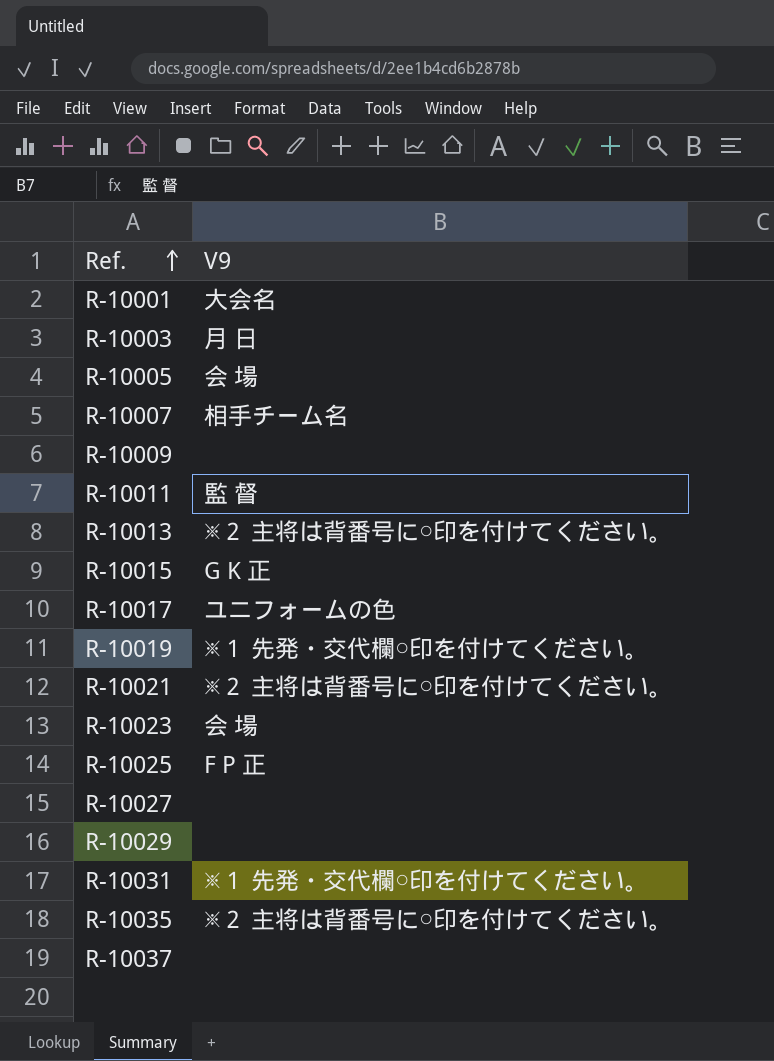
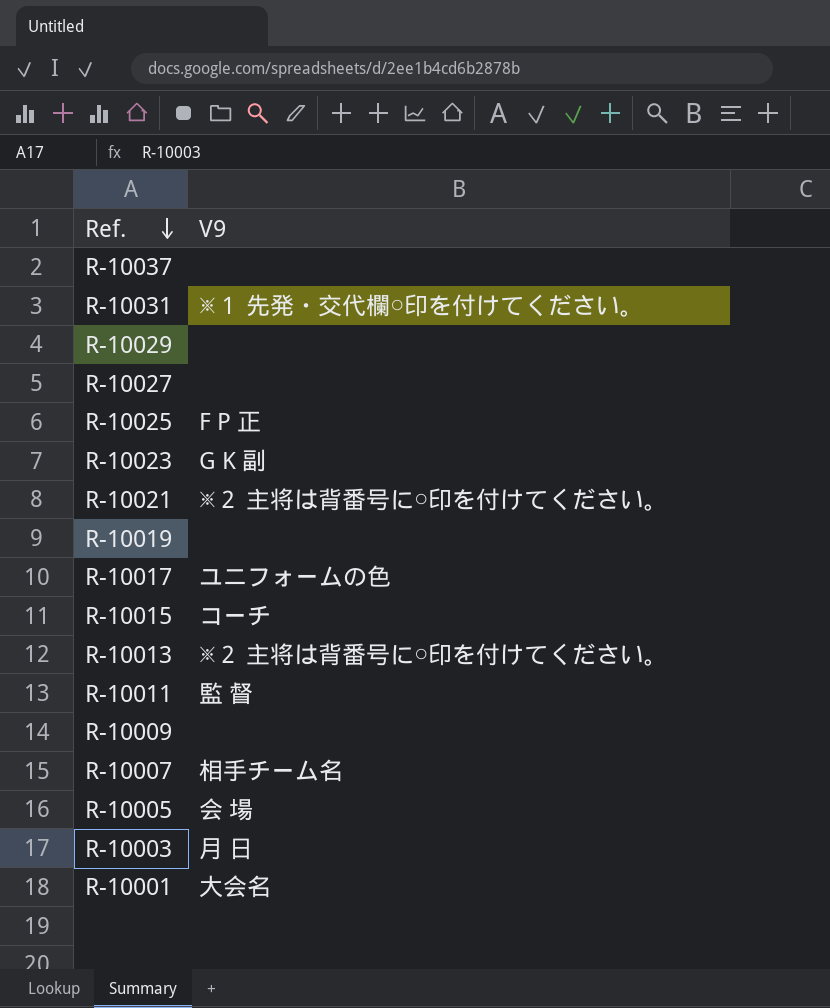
row order: Ref. ascending -> Ref. descending
row R-10035: ※２ 主将は背番号に○印を付けてください。 -> none
R-10023 | V9: 会 場 -> G K 副
R-10019 | V9: ※１ 先発・交代欄○印を付けてください。 -> none
R-10015 | V9: G K 正 -> コーチ

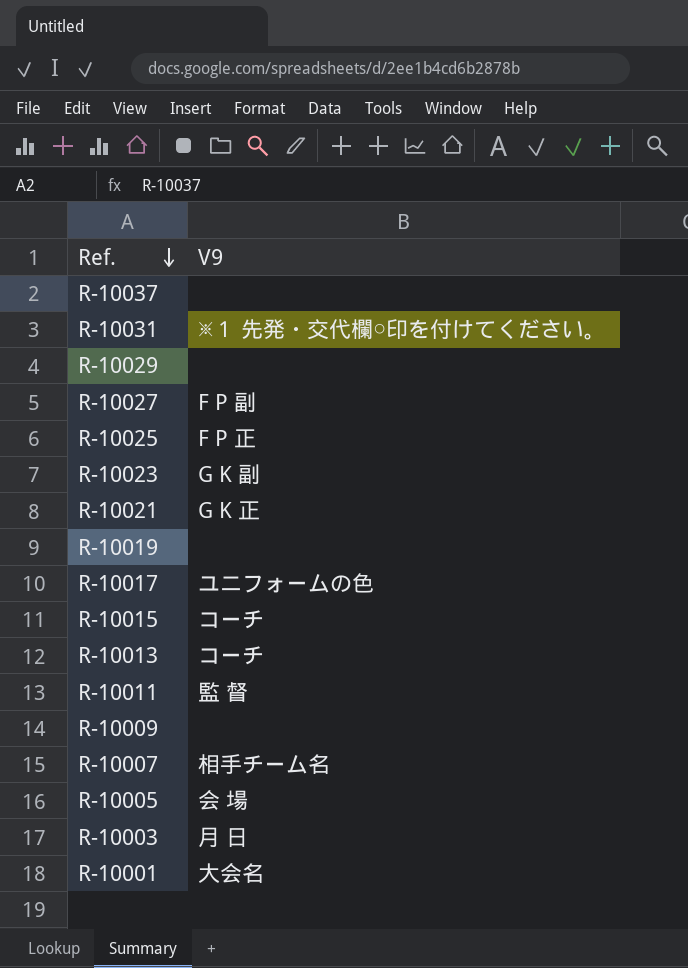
R-10027 | V9: none -> F P 副
R-10021 | V9: ※２ 主将は背番号に○印を付けてください。 -> G K 正
R-10013 | V9: ※２ 主将は背番号に○印を付けてください。 -> コーチ

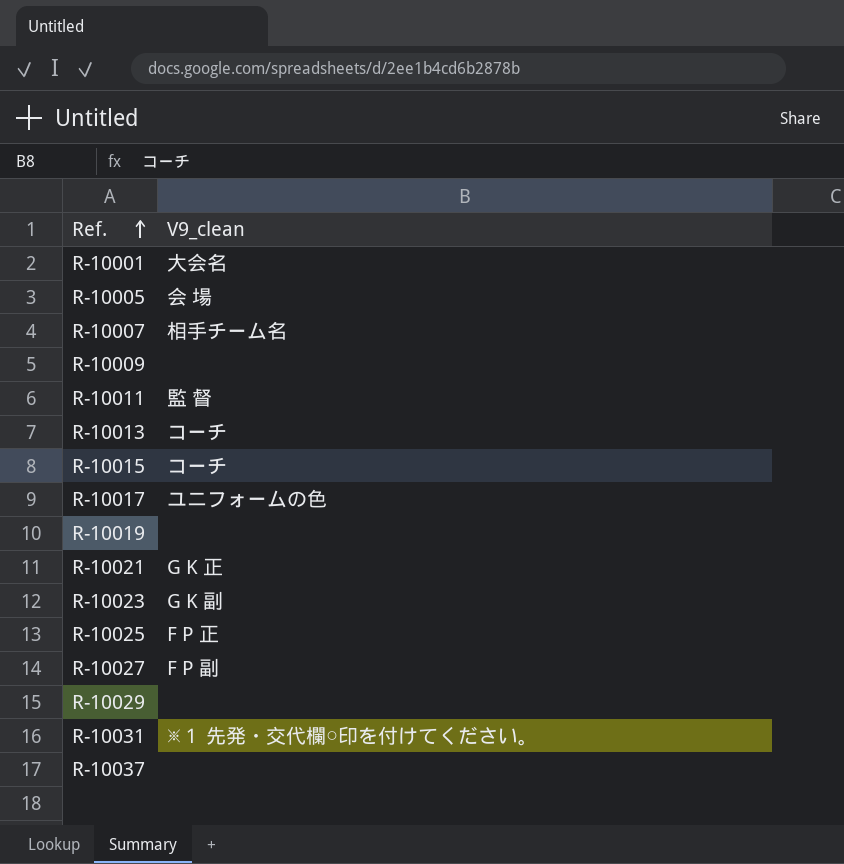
row order: Ref. descending -> Ref. ascending
column name: V9 -> V9_clean
row R-10003: 月 日 -> none

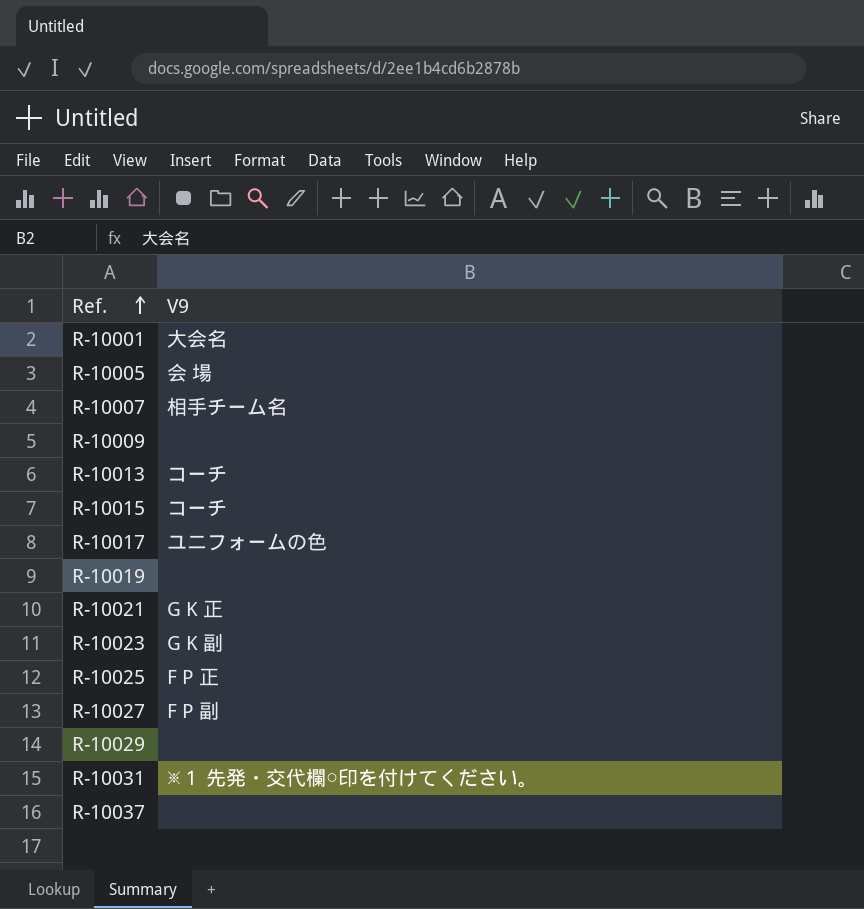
column name: V9_clean -> V9
row R-10011: 監 督 -> none

